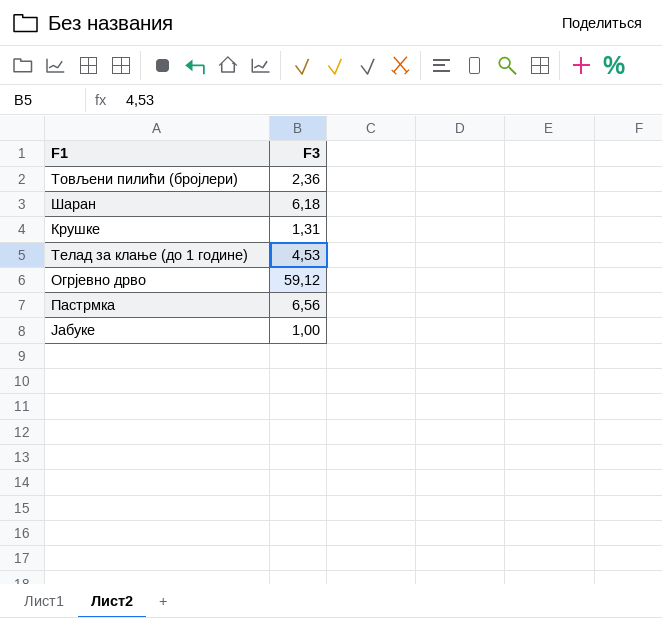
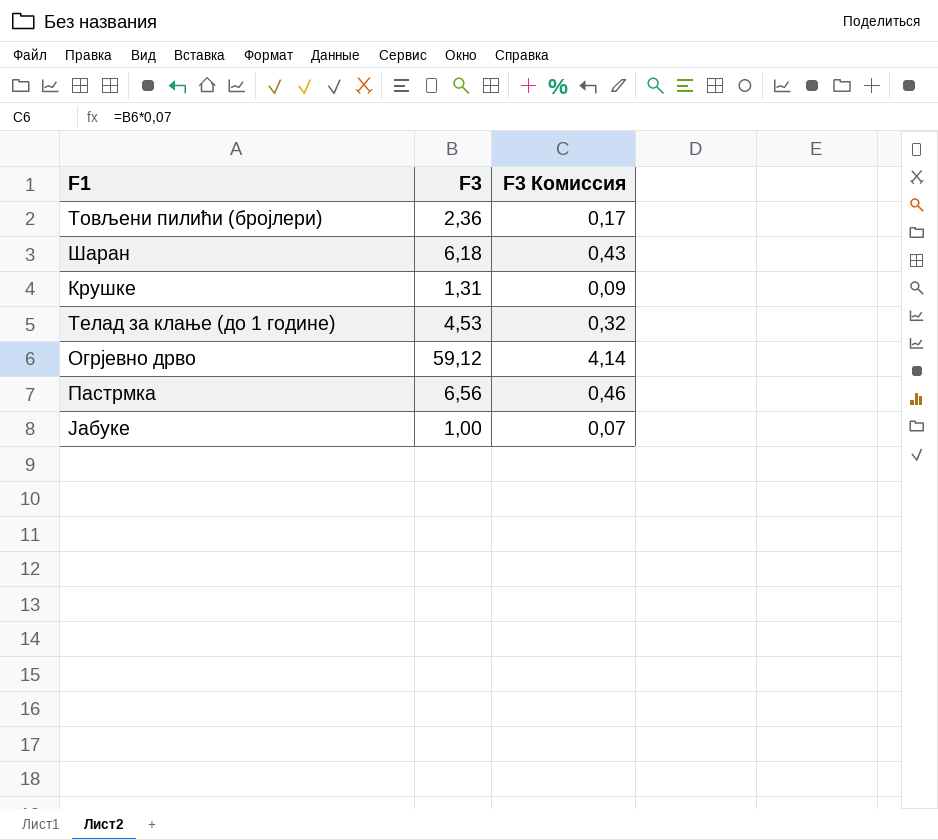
column F3 Комиссия | formula: none -> [F3] * 0,07

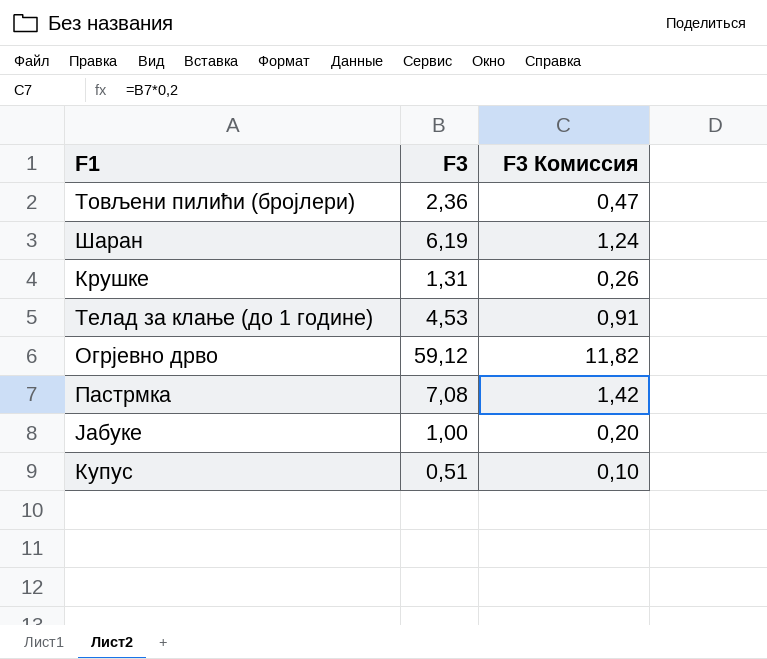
column F3 Комиссия | formula: [F3] * 0,07 -> [F3] * 0,2
Шаран | F3: 6,18 -> 6,19
Пастрмка | F3: 6,56 -> 7,08
row Купус: none -> 0,51 | 0,10

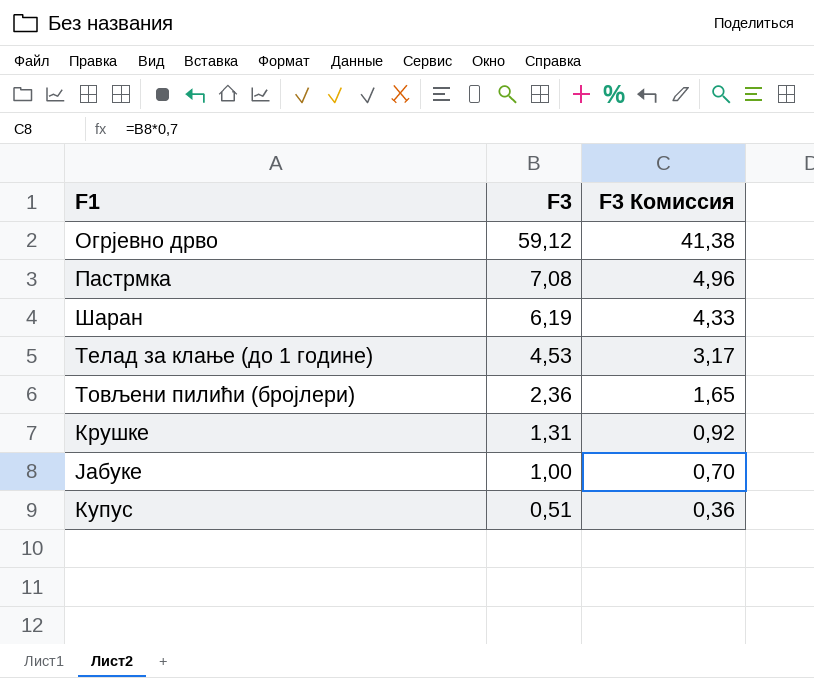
row order: none -> F3 descending
column F3 Комиссия | formula: [F3] * 0,2 -> [F3] * 0,7

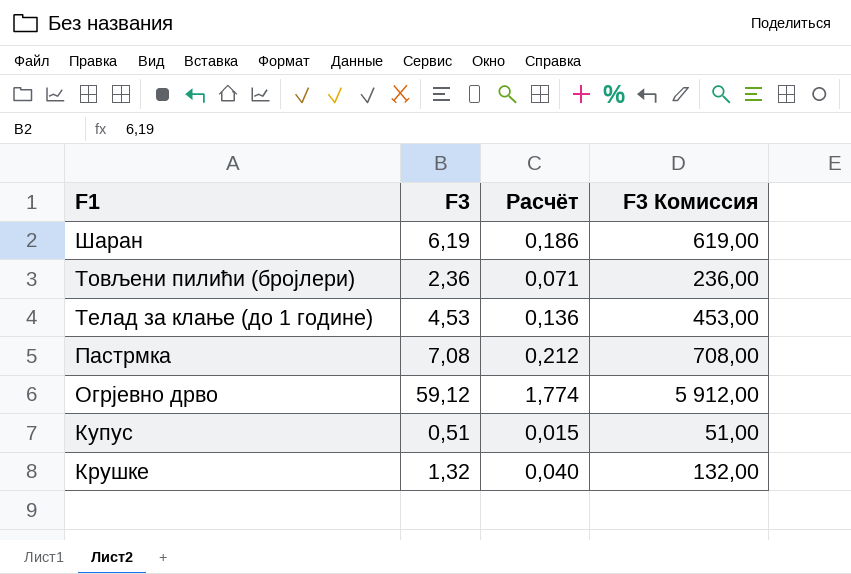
row order: F3 descending -> F1 descending
column Расчёт | formula: none -> [F3] * 0,03
column F3 Комиссия | formula: [F3] * 0,7 -> [F3] * 100
row Јабуке: 1,00 | 0,70 -> none
Крушке | F3: 1,31 -> 1,32

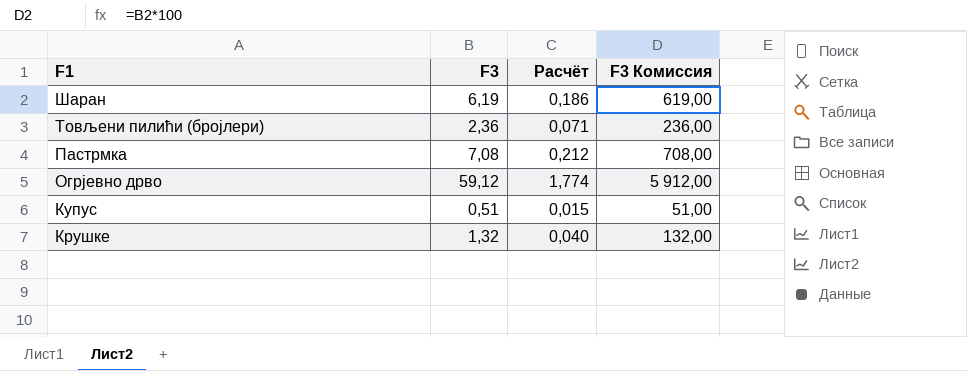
row Телад за клање (до 1 године): 4,53 | 0,136 | 453,00 -> none

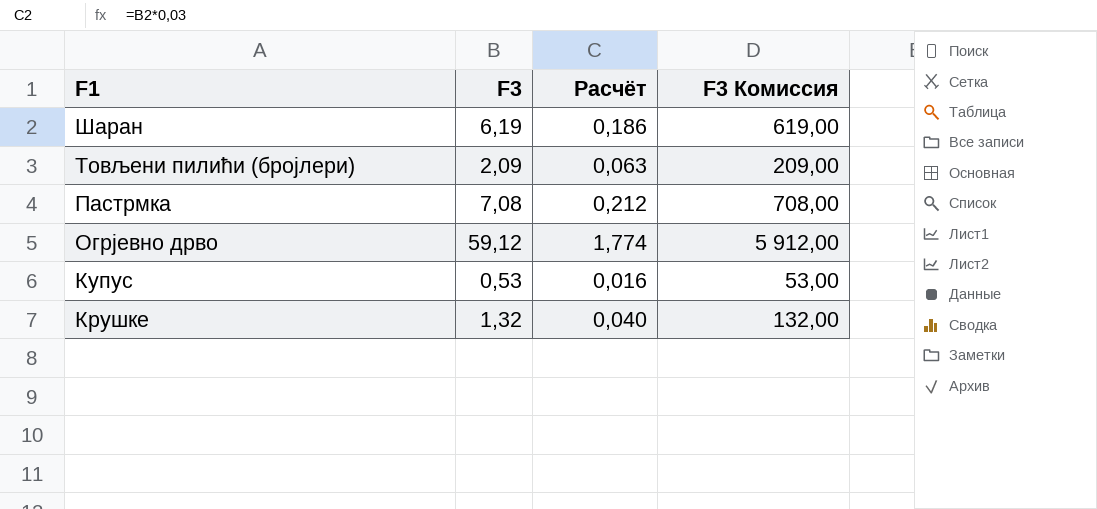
Товљени пилићи (бројлери) | F3: 2,36 -> 2,09
Товљени пилићи (бројлери) | Расчёт: 0,071 -> 0,063
Товљени пилићи (бројлери) | F3 Комиссия: 236,00 -> 209,00
Купус | F3: 0,51 -> 0,53
Купус | Расчёт: 0,015 -> 0,016
Купус | F3 Комиссия: 51,00 -> 53,00

